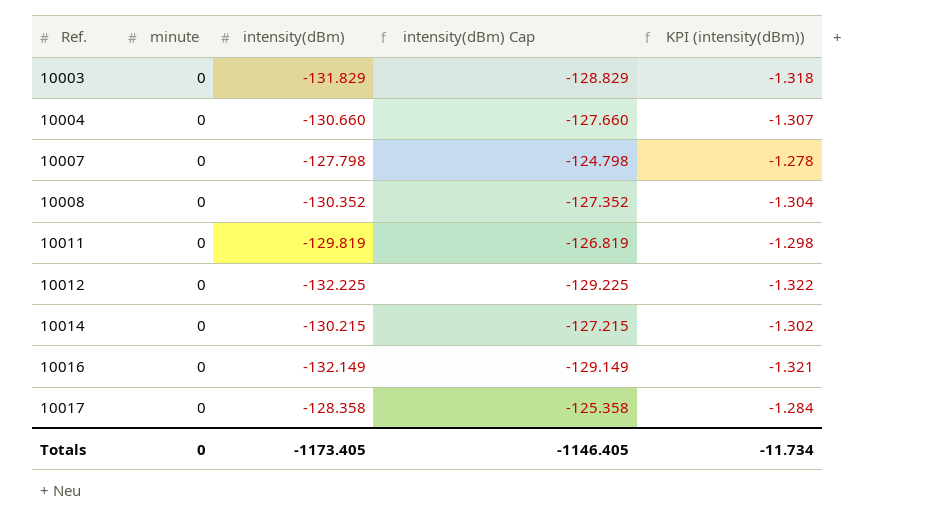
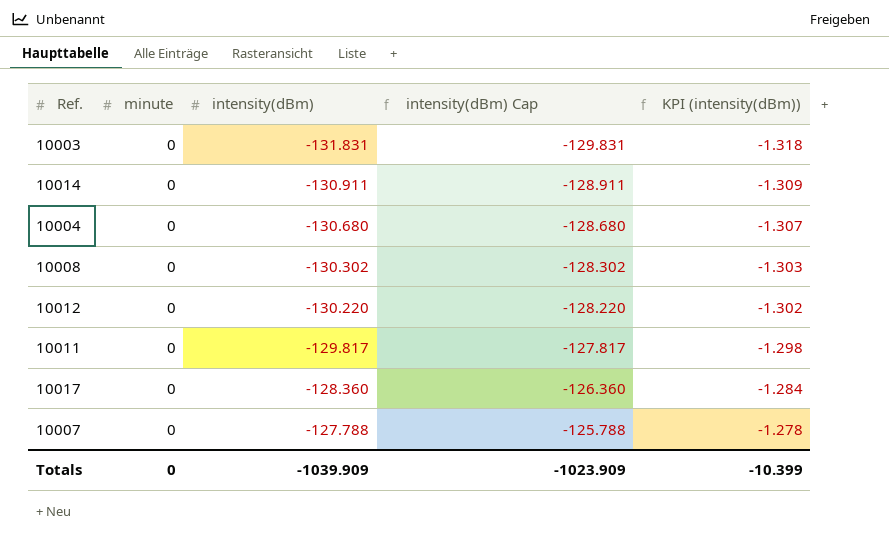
row order: Ref. ascending -> intensity(dBm) ascending
column intensity(dBm) Cap | formula: [intensity(dBm)] + 3 -> [intensity(dBm)] + 2
row 10016: 0 | -132.149 | -129.149 | -1.321 -> none
10003 | intensity(dBm): -131.829 -> -131.831
10014 | intensity(dBm): -130.215 -> -130.911
10014 | KPI (intensity(dBm)): -1.302 -> -1.309
10004 | intensity(dBm): -130.660 -> -130.680
10008 | intensity(dBm): -130.352 -> -130.302
10008 | KPI (intensity(dBm)): -1.304 -> -1.303
10012 | intensity(dBm): -132.225 -> -130.220
10012 | KPI (intensity(dBm)): -1.322 -> -1.302
10011 | intensity(dBm): -129.819 -> -129.817
10017 | intensity(dBm): -128.358 -> -128.360
10007 | intensity(dBm): -127.798 -> -127.788
Totals | intensity(dBm): -1173.405 -> -1039.909
Totals | intensity(dBm) Cap: -1146.405 -> -1023.909
Totals | KPI (intensity(dBm)): -11.734 -> -10.399

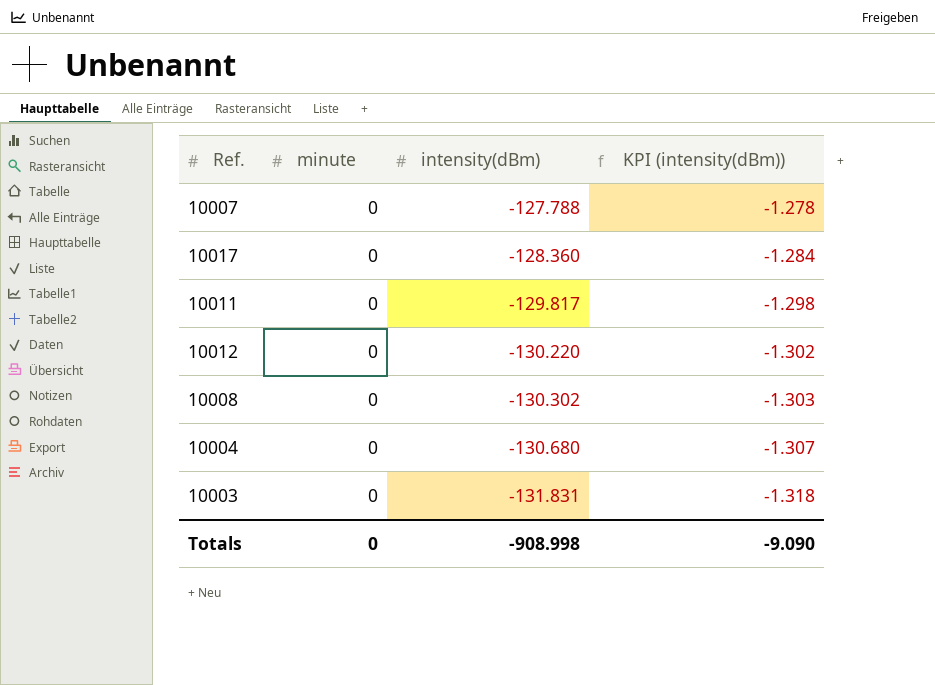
row order: intensity(dBm) ascending -> intensity(dBm) descending
column intensity(dBm) Cap | formula: [intensity(dBm)] + 2 -> none
row 10014: 0 | -130.911 | -128.911 | -1.309 -> none
Totals | intensity(dBm): -1039.909 -> -908.998
Totals | KPI (intensity(dBm)): -10.399 -> -9.090

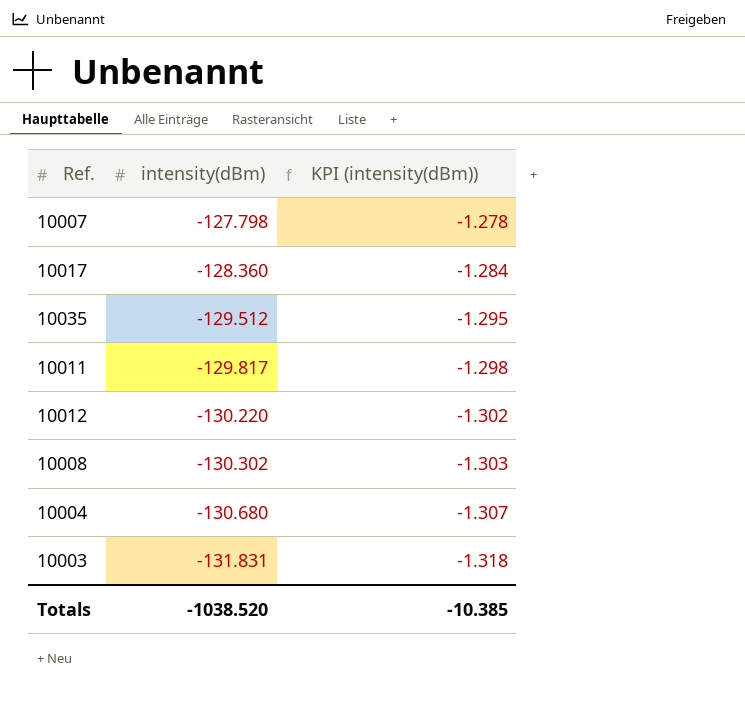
column minute | position: 2 -> none
10007 | intensity(dBm): -127.788 -> -127.798
row 10035: none -> -129.512 | -1.295
Totals | intensity(dBm): -908.998 -> -1038.520
Totals | KPI (intensity(dBm)): -9.090 -> -10.385

